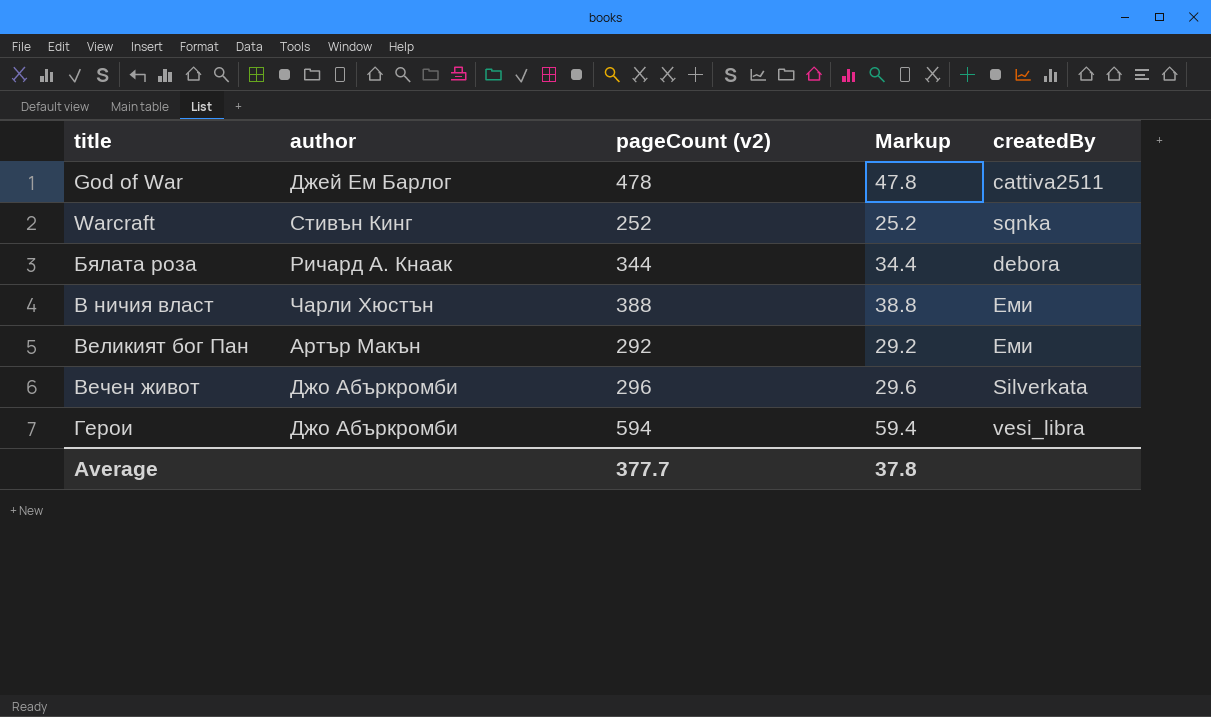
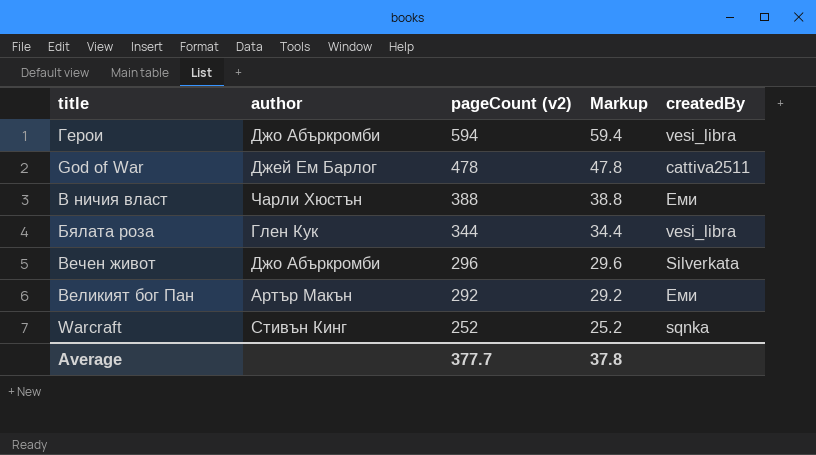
row order: title ascending -> pageCount (v2) descending
Бялата роза | author: Ричард А. Кнаак -> Глен Кук
Бялата роза | createdBy: debora -> vesi_libra

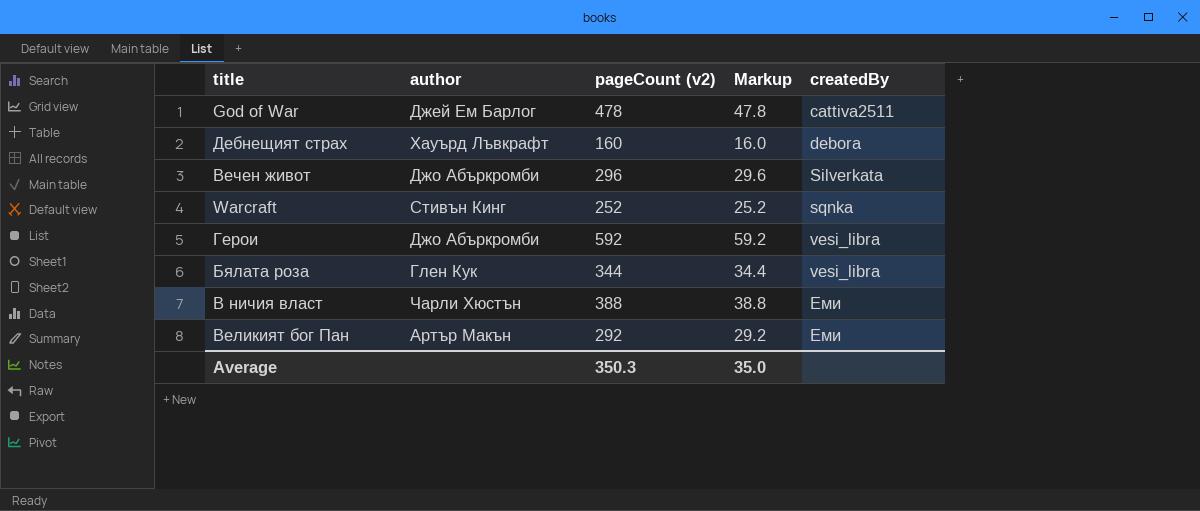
row order: pageCount (v2) descending -> createdBy ascending
row Дебнещият страх: none -> Хауърд Лъвкрафт | 160 | 16.0 | debora
Герои | pageCount (v2): 594 -> 592
Герои | Markup: 59.4 -> 59.2
Average | pageCount (v2): 377.7 -> 350.3
Average | Markup: 37.8 -> 35.0

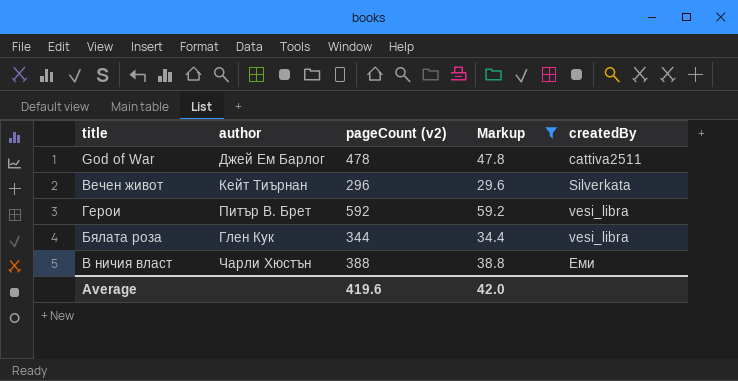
filter: none -> Markup >= 29.6
Вечен живот | author: Джо Абъркромби -> Кейт Тиърнан
Герои | author: Джо Абъркромби -> Питър В. Брет
Average | pageCount (v2): 350.3 -> 419.6
Average | Markup: 35.0 -> 42.0

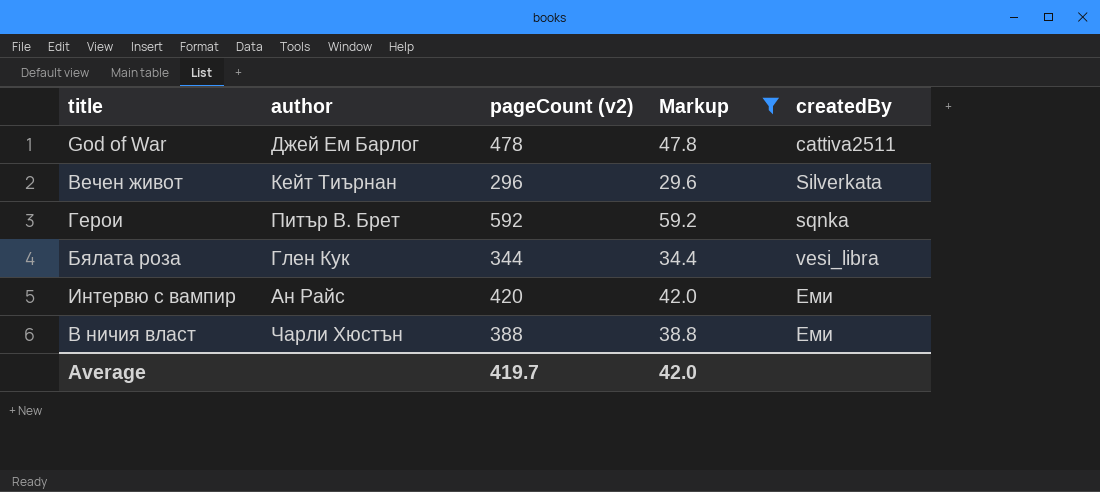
Герои | createdBy: vesi_libra -> sqnka
row Интервю с вампир: none -> Ан Райс | 420 | 42.0 | Еми
Average | pageCount (v2): 419.6 -> 419.7

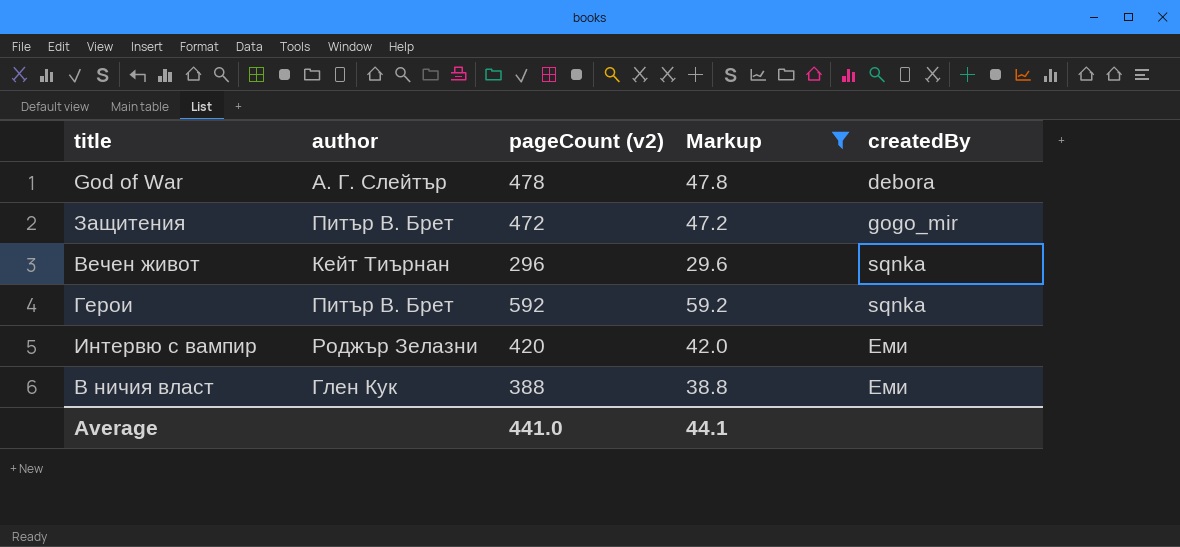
row Бялата роза: Глен Кук | 344 | 34.4 | vesi_libra -> none
God of War | author: Джей Ем Барлог -> А. Г. Слейтър
God of War | createdBy: cattiva2511 -> debora
row Защитения: none -> Питър В. Брет | 472 | 47.2 | gogo_mir
Вечен живот | createdBy: Silverkata -> sqnka
Интервю с вампир | author: Ан Райс -> Роджър Зелазни
В ничия власт | author: Чарли Хюстън -> Глен Кук
Average | pageCount (v2): 419.7 -> 441.0
Average | Markup: 42.0 -> 44.1

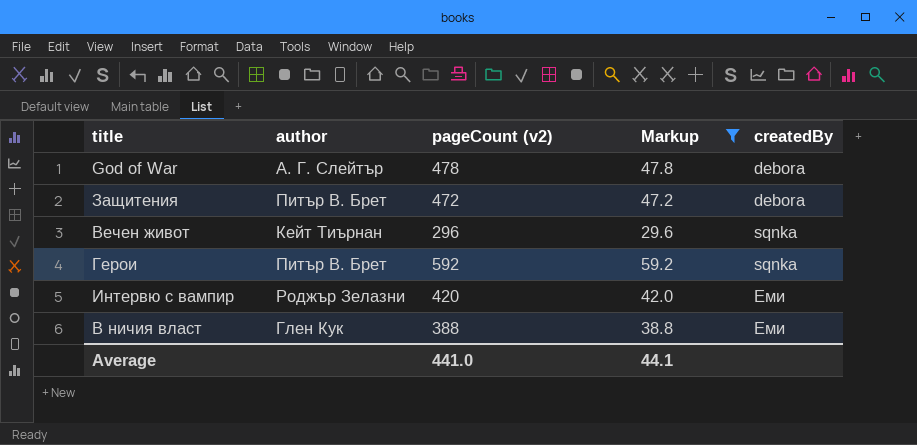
Защитения | createdBy: gogo_mir -> debora

